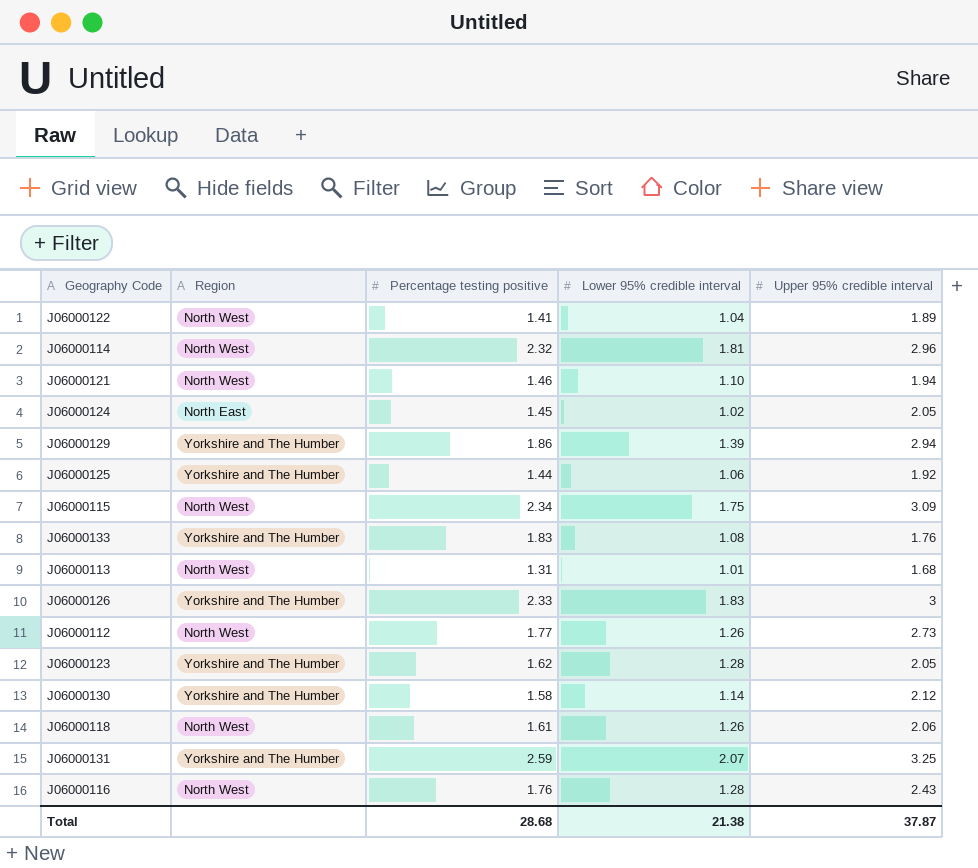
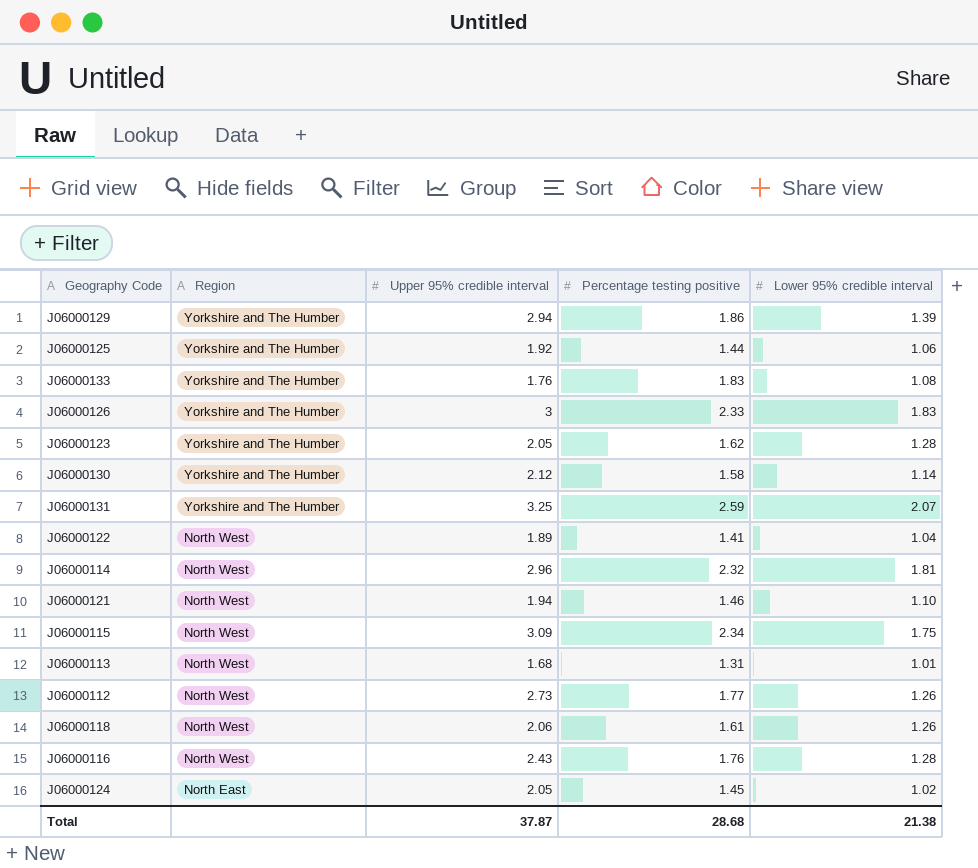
row order: none -> Region descending
column Upper 95% credible interval | position: 5 -> 3

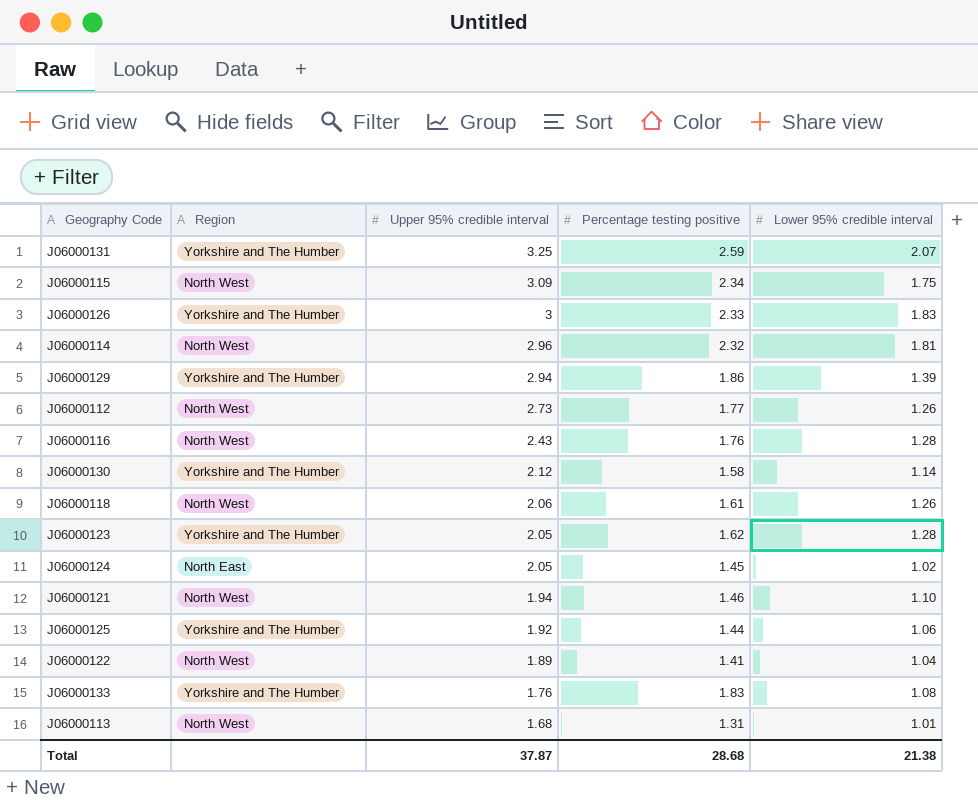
row order: Region descending -> Upper 95% credible interval descending

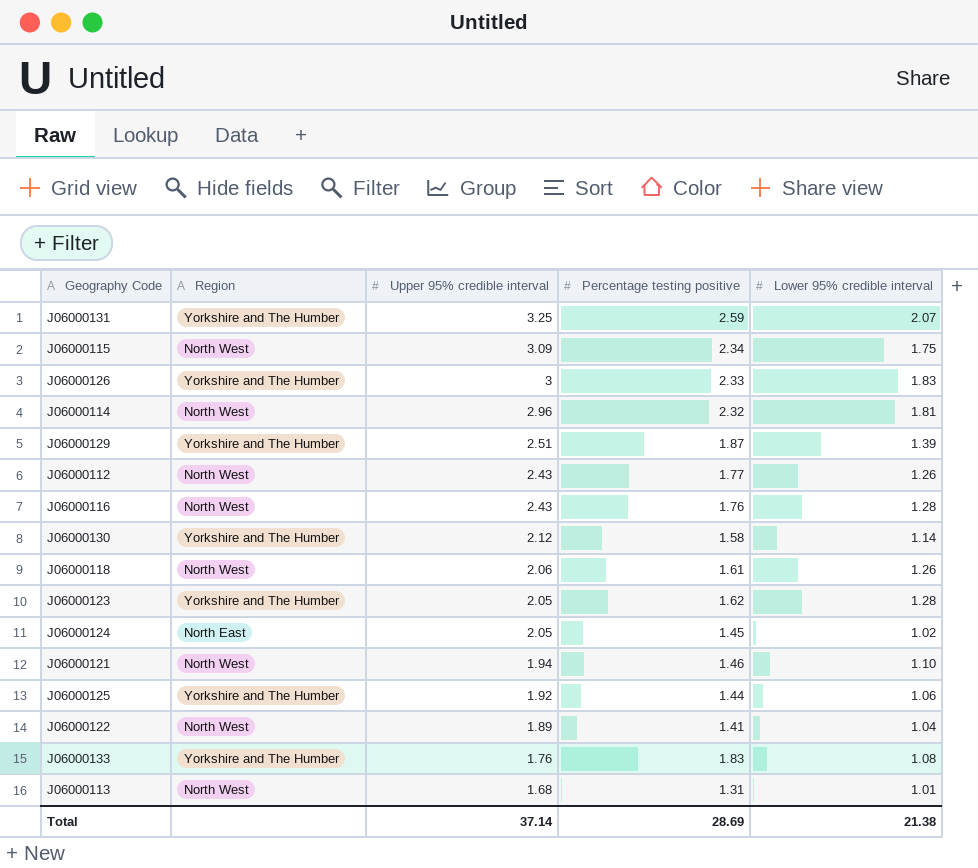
J06000129 | Upper 95% credible interval: 2.94 -> 2.51
J06000129 | Percentage testing positive: 1.86 -> 1.87
J06000112 | Upper 95% credible interval: 2.73 -> 2.43
Total | Upper 95% credible interval: 37.87 -> 37.14
Total | Percentage testing positive: 28.68 -> 28.69

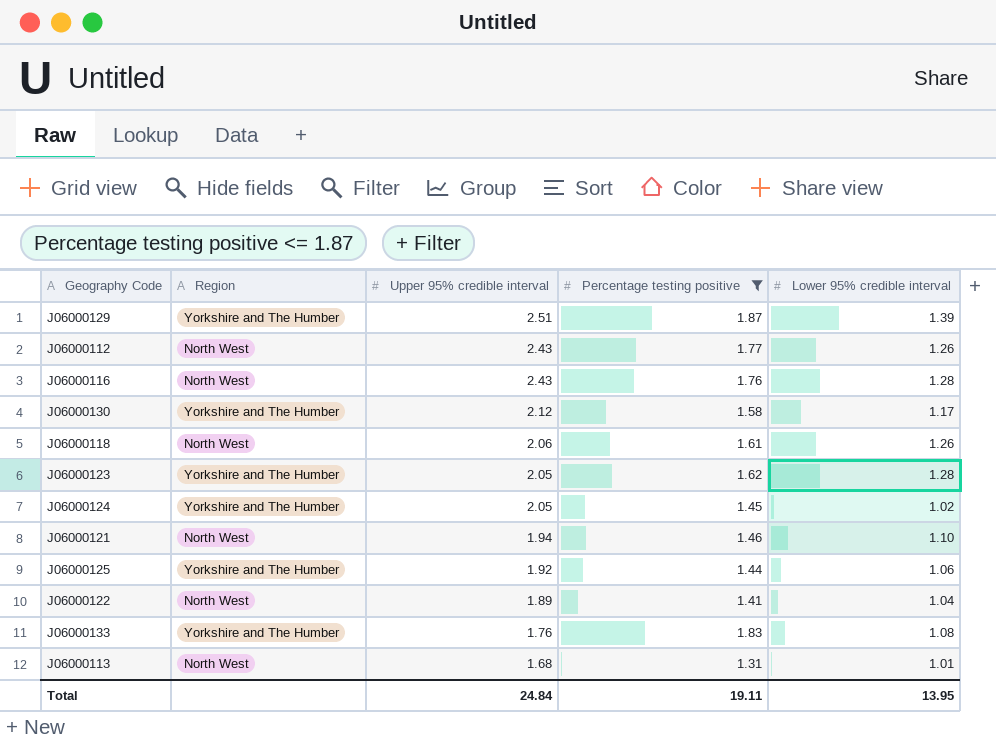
filter: none -> Percentage testing positive <= 1.87
J06000130 | Lower 95% credible interval: 1.14 -> 1.17
J06000124 | Region: North East -> Yorkshire and The Humber
Total | Upper 95% credible interval: 37.14 -> 24.84
Total | Percentage testing positive: 28.69 -> 19.11
Total | Lower 95% credible interval: 21.38 -> 13.95

